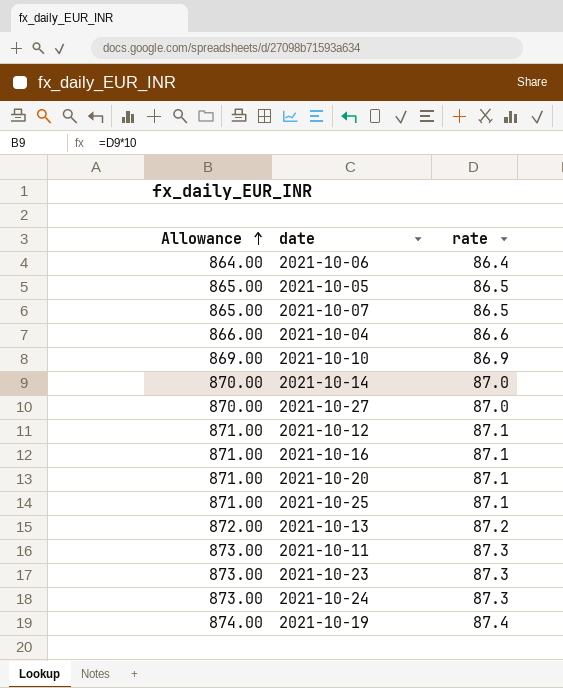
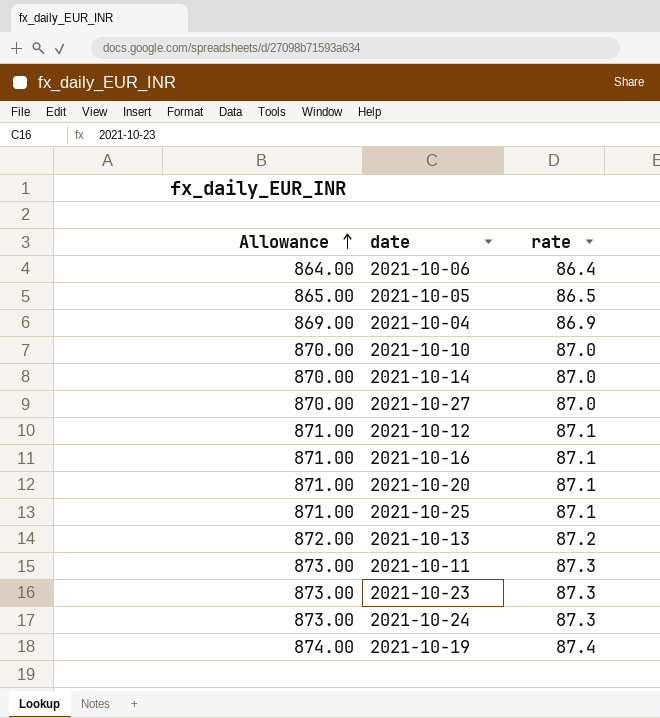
row 2021-10-07: 865.00 | 86.5 -> none
2021-10-04 | Allowance: 866.00 -> 869.00
2021-10-04 | rate: 86.6 -> 86.9
2021-10-10 | Allowance: 869.00 -> 870.00
2021-10-10 | rate: 86.9 -> 87.0

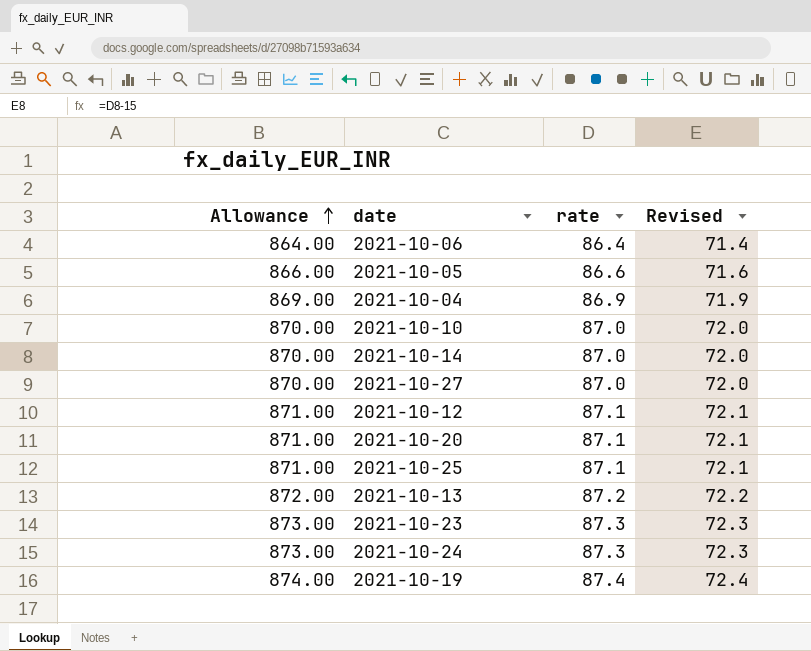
column Revised | formula: none -> [rate] - 15
row 2021-10-16: 871.00 | 87.1 -> none
row 2021-10-11: 873.00 | 87.3 -> none
2021-10-05 | Allowance: 865.00 -> 866.00
2021-10-05 | rate: 86.5 -> 86.6

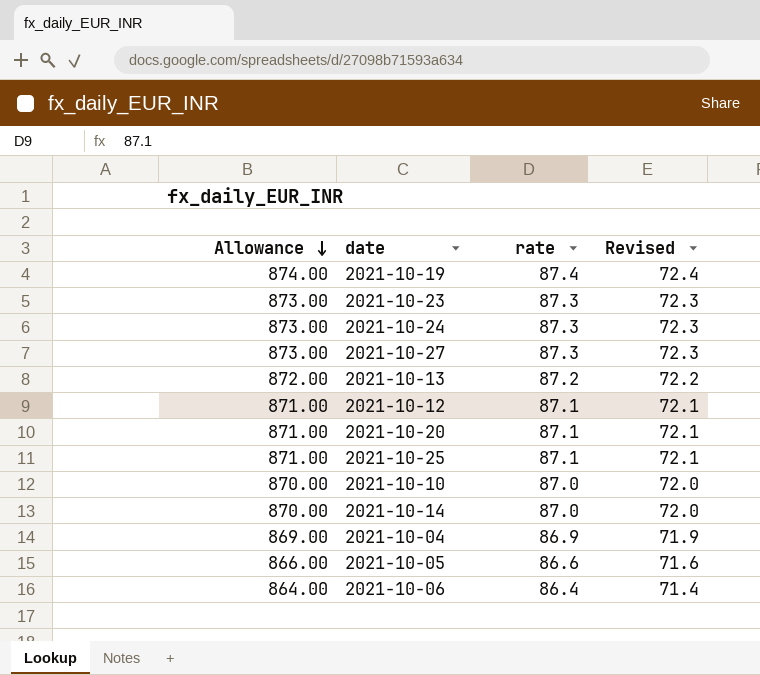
row order: Allowance ascending -> Allowance descending
2021-10-27 | Allowance: 870.00 -> 873.00
2021-10-27 | rate: 87.0 -> 87.3
2021-10-27 | Revised: 72.0 -> 72.3

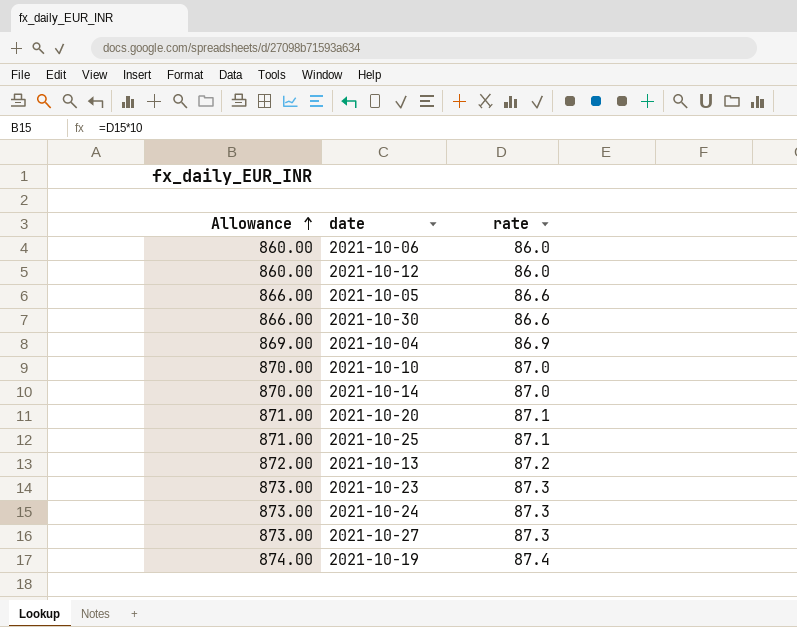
row order: Allowance descending -> Allowance ascending
column Revised | formula: [rate] - 15 -> none
2021-10-06 | Allowance: 864.00 -> 860.00
2021-10-06 | rate: 86.4 -> 86.0
2021-10-12 | Allowance: 871.00 -> 860.00
2021-10-12 | rate: 87.1 -> 86.0
row 2021-10-30: none -> 866.00 | 86.6

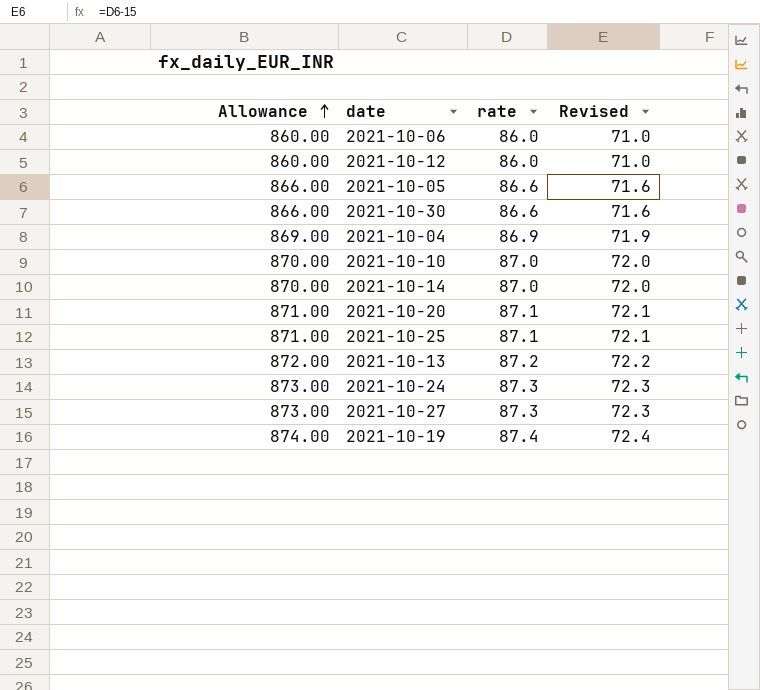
column Revised | formula: none -> [rate] - 15
row 2021-10-23: 873.00 | 87.3 -> none

